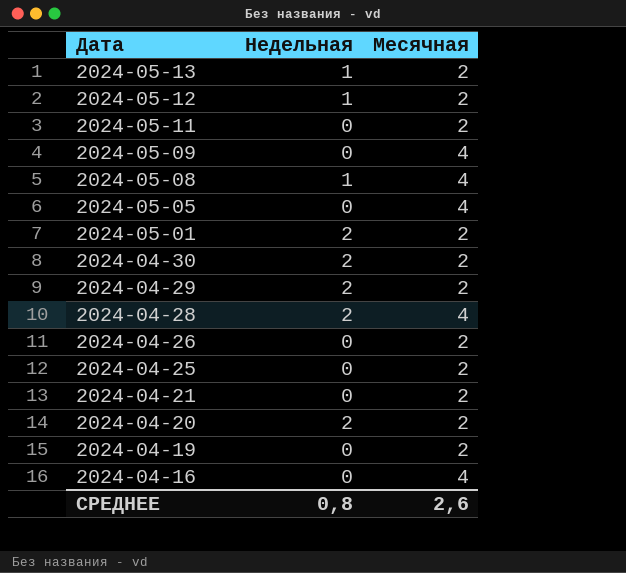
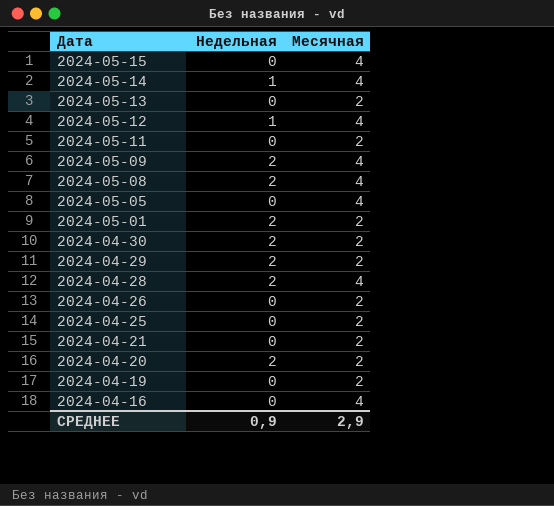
row 2024-05-15: none -> 0 | 4
row 2024-05-14: none -> 1 | 4
2024-05-13 | Недельная: 1 -> 0
2024-05-12 | Месячная: 2 -> 4
2024-05-09 | Недельная: 0 -> 2
2024-05-08 | Недельная: 1 -> 2
СРЕДНЕЕ | Недельная: 0,8 -> 0,9
СРЕДНЕЕ | Месячная: 2,6 -> 2,9

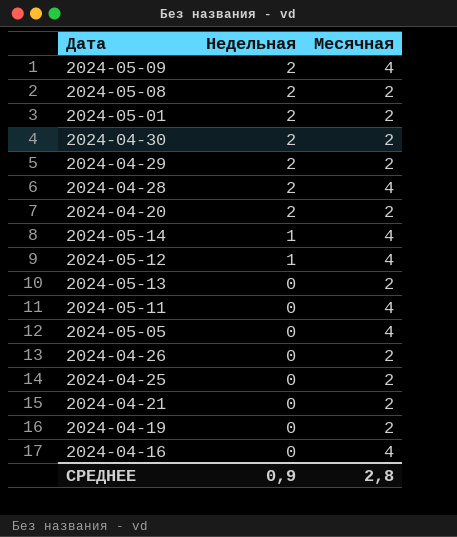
row order: Дата descending -> Недельная descending
row 2024-05-15: 0 | 4 -> none
2024-05-08 | Месячная: 4 -> 2
2024-05-11 | Месячная: 2 -> 4
СРЕДНЕЕ | Месячная: 2,9 -> 2,8

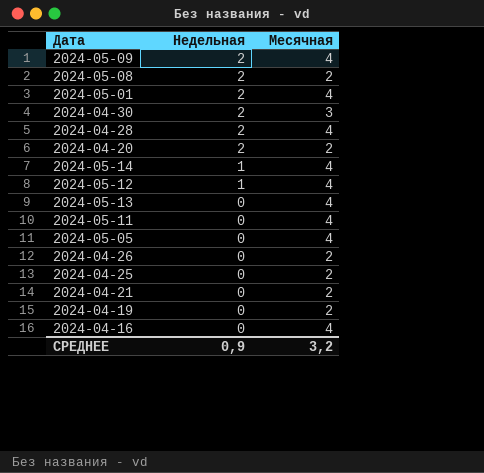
row 2024-04-29: 2 | 2 -> none
2024-05-01 | Месячная: 2 -> 4
2024-04-30 | Месячная: 2 -> 3
2024-05-13 | Месячная: 2 -> 4
СРЕДНЕЕ | Месячная: 2,8 -> 3,2

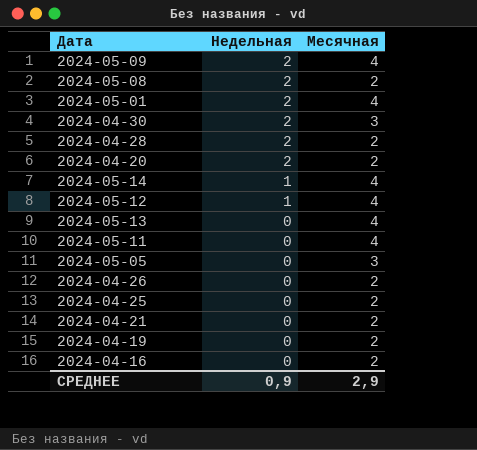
2024-04-28 | Месячная: 4 -> 2
2024-05-05 | Месячная: 4 -> 3
2024-04-16 | Месячная: 4 -> 2
СРЕДНЕЕ | Месячная: 3,2 -> 2,9

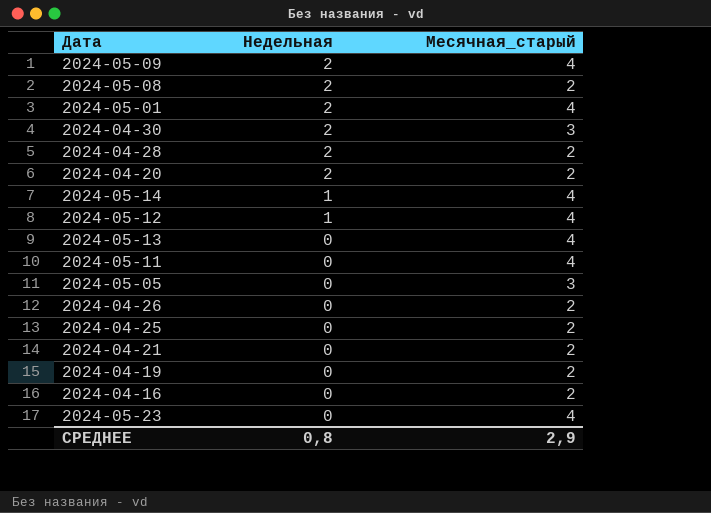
column name: Месячная -> Месячная_старый
row 2024-05-23: none -> 0 | 4
СРЕДНЕЕ | Недельная: 0,9 -> 0,8

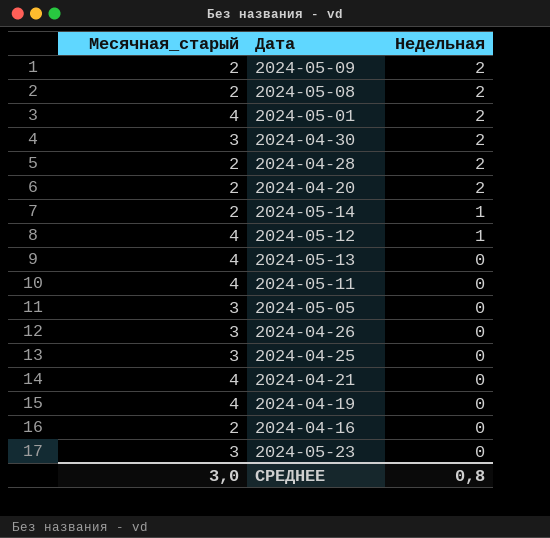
column Месячная_старый | position: 3 -> 1
2024-05-09 | Месячная_старый: 4 -> 2
2024-05-14 | Месячная_старый: 4 -> 2
2024-04-26 | Месячная_старый: 2 -> 3
2024-04-25 | Месячная_старый: 2 -> 3
2024-04-21 | Месячная_старый: 2 -> 4
2024-04-19 | Месячная_старый: 2 -> 4
2024-05-23 | Месячная_старый: 4 -> 3
СРЕДНЕЕ | Месячная_старый: 2,9 -> 3,0

